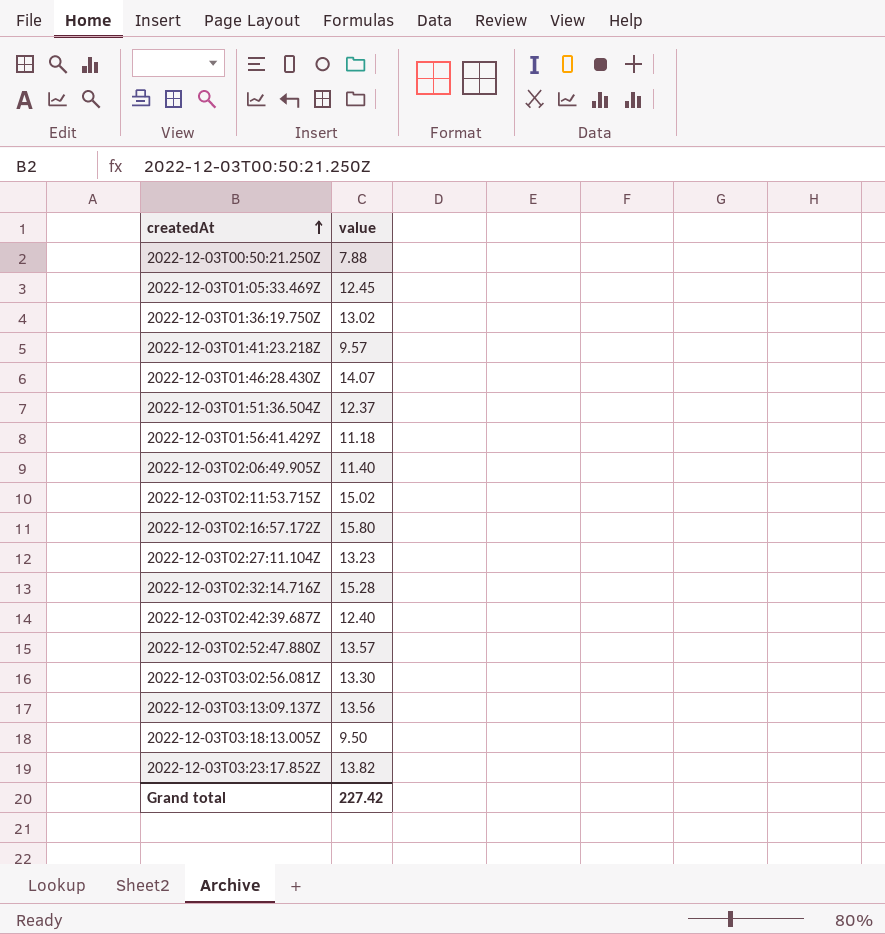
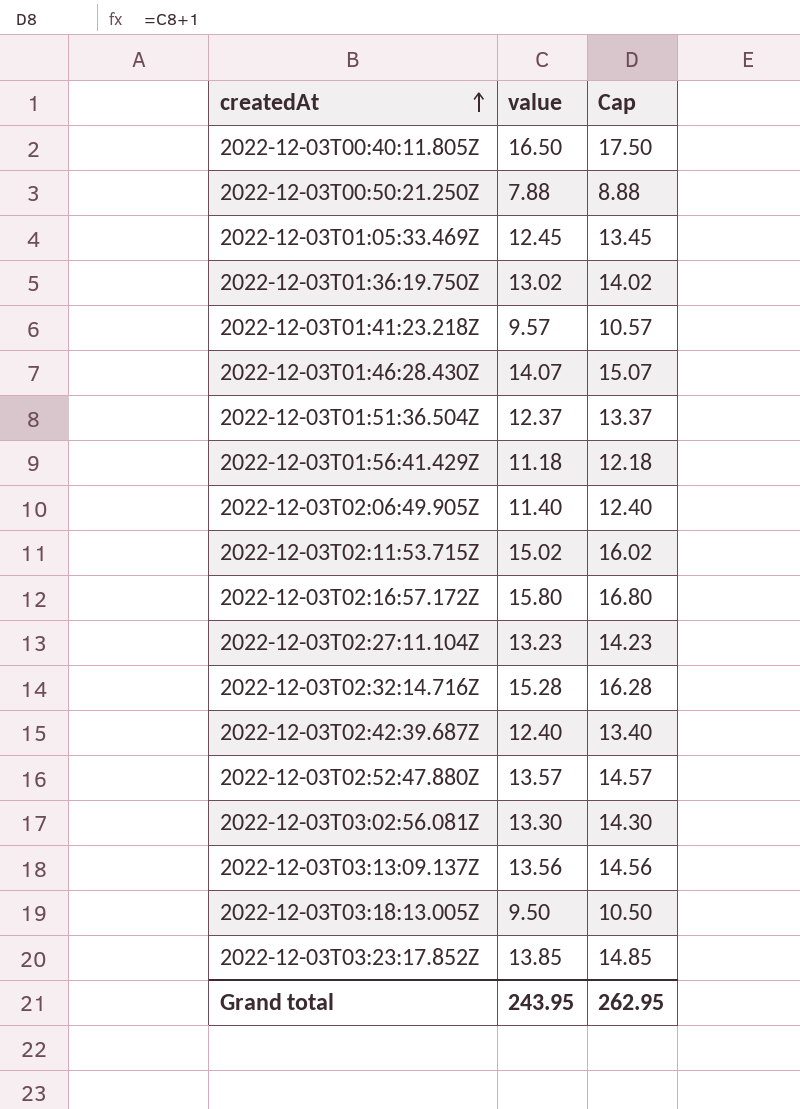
column Cap | formula: none -> [value] + 1
row 2022-12-03T00:40:11.805Z: none -> 16.50 | 17.50
2022-12-03T03:23:17.852Z | value: 13.82 -> 13.85
Grand total | value: 227.42 -> 243.95

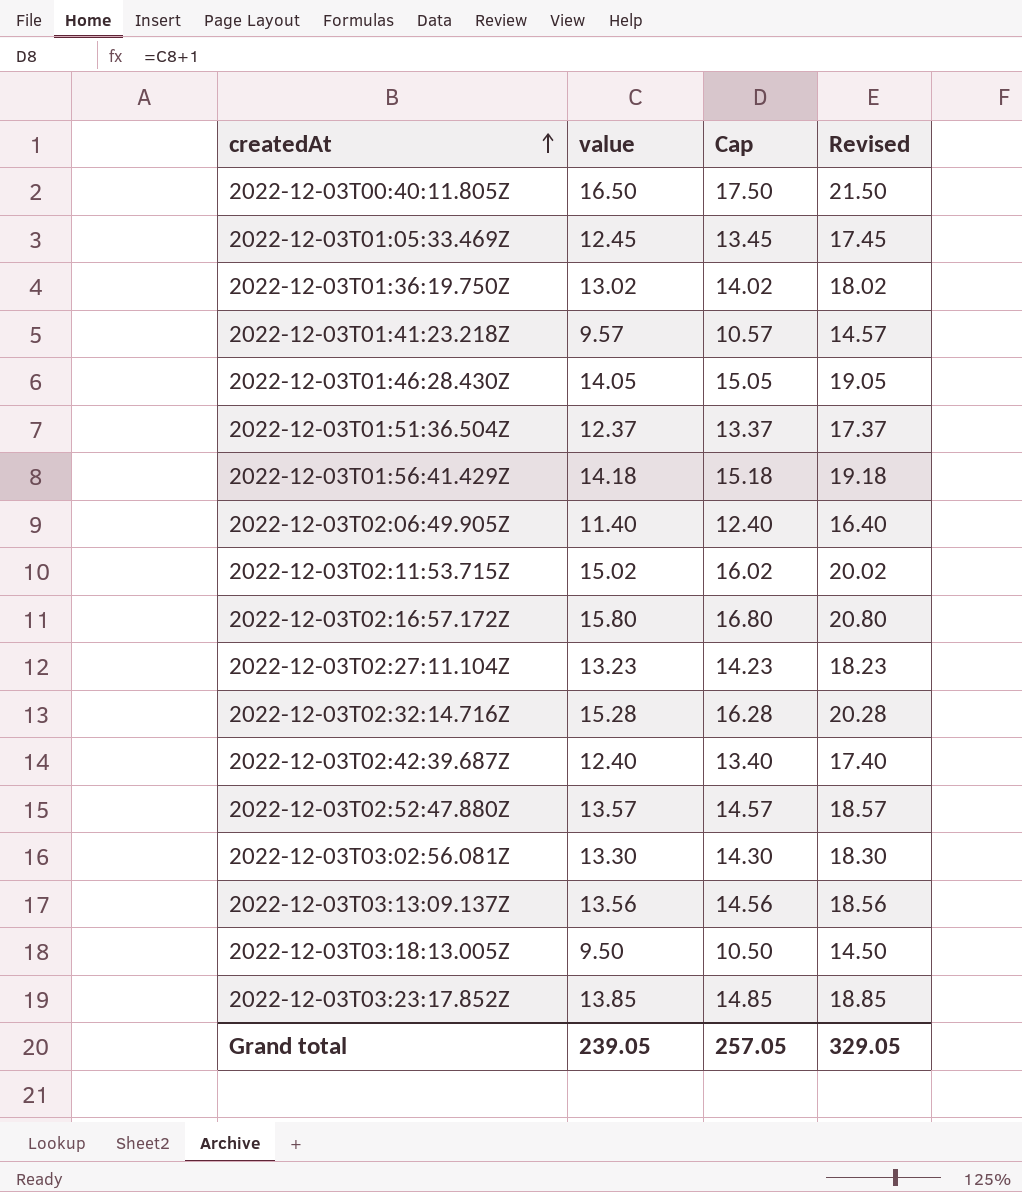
column Revised | formula: none -> [value] + 5
row 2022-12-03T00:50:21.250Z: 7.88 | 8.88 -> none
2022-12-03T01:46:28.430Z | value: 14.07 -> 14.05
2022-12-03T01:46:28.430Z | Cap: 15.07 -> 15.05
2022-12-03T01:56:41.429Z | value: 11.18 -> 14.18
2022-12-03T01:56:41.429Z | Cap: 12.18 -> 15.18
Grand total | value: 243.95 -> 239.05
Grand total | Cap: 262.95 -> 257.05

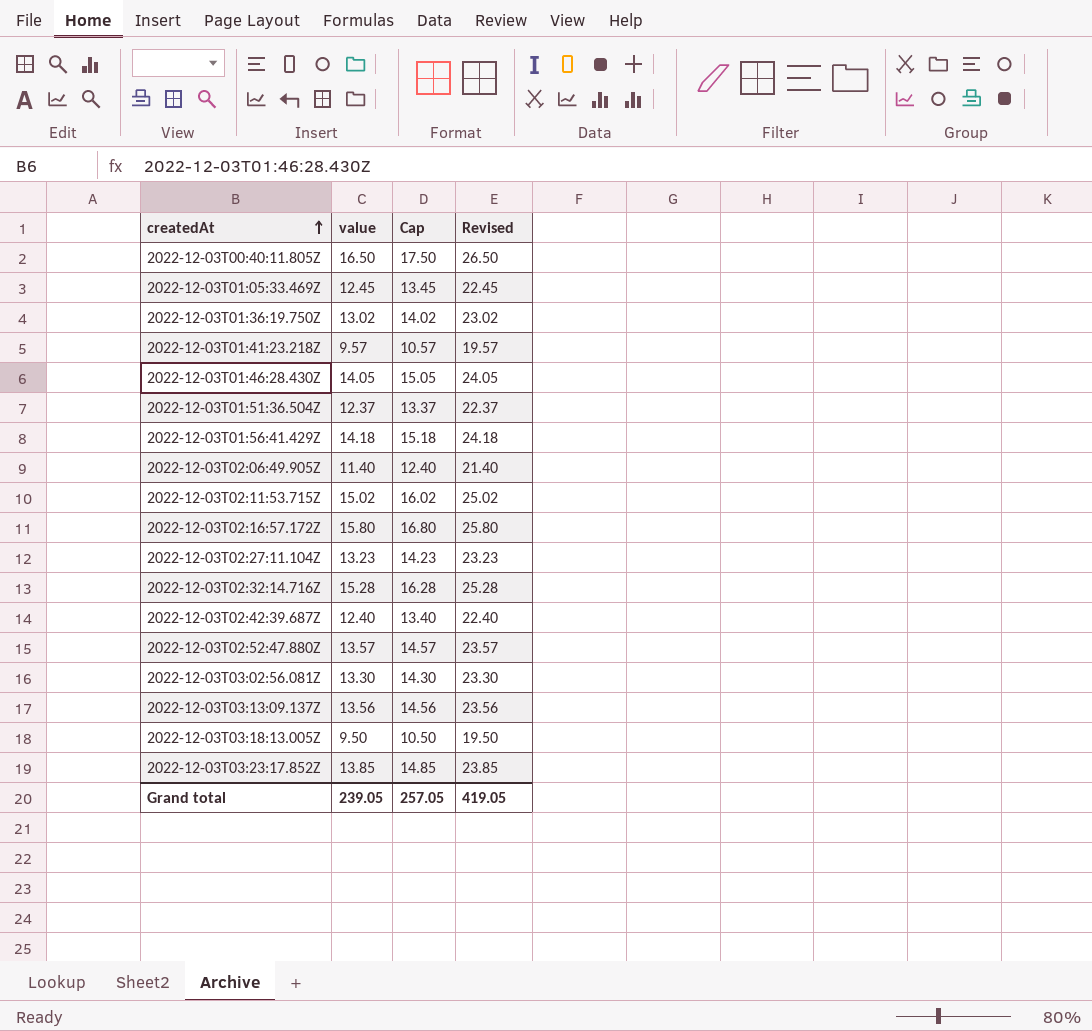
column Revised | formula: [value] + 5 -> [value] + 10
Grand total | Revised: 329.05 -> 419.05

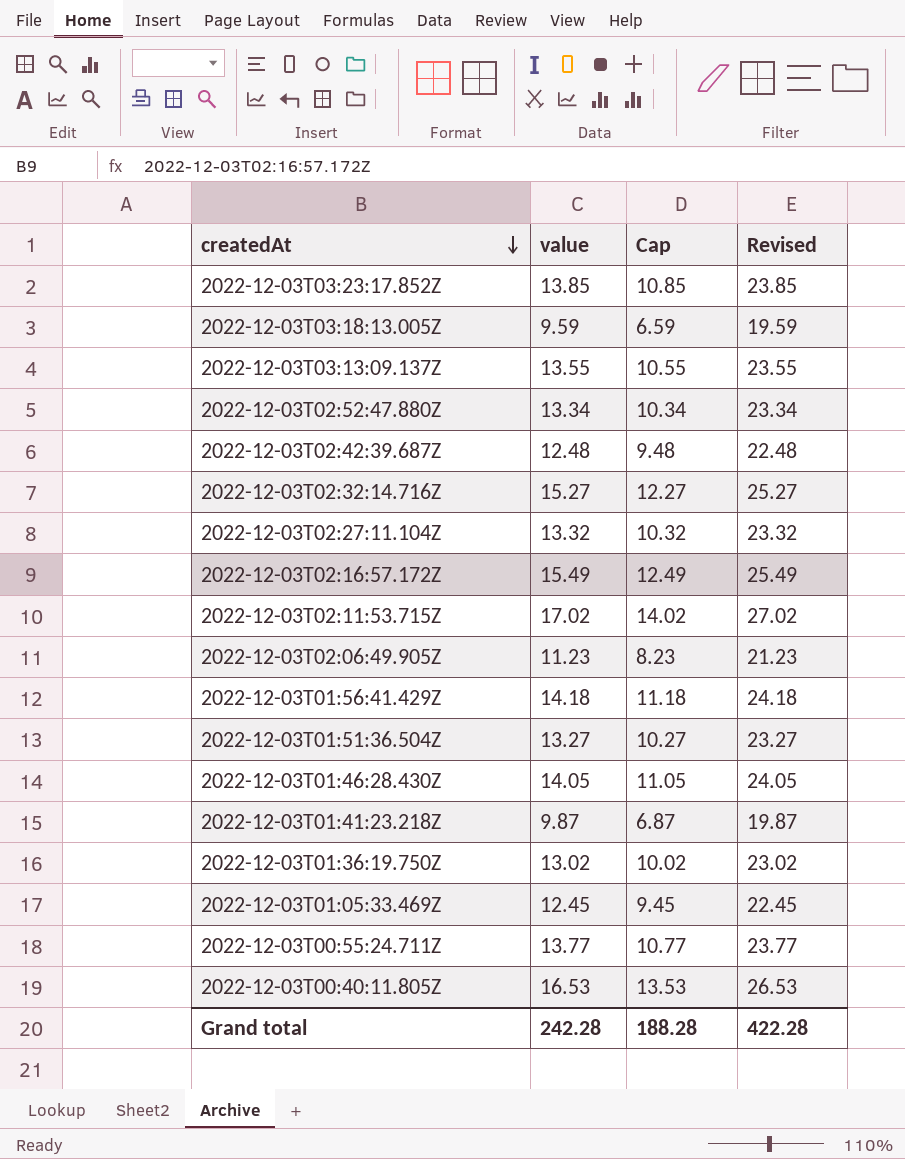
row order: createdAt ascending -> createdAt descending
column Cap | formula: [value] + 1 -> [value] - 3
row 2022-12-03T03:02:56.081Z: 13.30 | 14.30 | 23.30 -> none
2022-12-03T03:18:13.005Z | value: 9.50 -> 9.59
2022-12-03T03:18:13.005Z | Revised: 19.50 -> 19.59
2022-12-03T03:13:09.137Z | value: 13.56 -> 13.55
2022-12-03T03:13:09.137Z | Revised: 23.56 -> 23.55
2022-12-03T02:52:47.880Z | value: 13.57 -> 13.34
2022-12-03T02:52:47.880Z | Revised: 23.57 -> 23.34
2022-12-03T02:42:39.687Z | value: 12.40 -> 12.48
2022-12-03T02:42:39.687Z | Revised: 22.40 -> 22.48
2022-12-03T02:32:14.716Z | value: 15.28 -> 15.27
2022-12-03T02:32:14.716Z | Revised: 25.28 -> 25.27
2022-12-03T02:27:11.104Z | value: 13.23 -> 13.32
2022-12-03T02:27:11.104Z | Revised: 23.23 -> 23.32
2022-12-03T02:16:57.172Z | value: 15.80 -> 15.49
2022-12-03T02:16:57.172Z | Revised: 25.80 -> 25.49
2022-12-03T02:11:53.715Z | value: 15.02 -> 17.02
2022-12-03T02:11:53.715Z | Revised: 25.02 -> 27.02
2022-12-03T02:06:49.905Z | value: 11.40 -> 11.23
2022-12-03T02:06:49.905Z | Revised: 21.40 -> 21.23
2022-12-03T01:51:36.504Z | value: 12.37 -> 13.27
2022-12-03T01:51:36.504Z | Revised: 22.37 -> 23.27
2022-12-03T01:41:23.218Z | value: 9.57 -> 9.87
2022-12-03T01:41:23.218Z | Revised: 19.57 -> 19.87
row 2022-12-03T00:55:24.711Z: none -> 13.77 | 10.77 | 23.77
2022-12-03T00:40:11.805Z | value: 16.50 -> 16.53
2022-12-03T00:40:11.805Z | Revised: 26.50 -> 26.53
Grand total | value: 239.05 -> 242.28
Grand total | Cap: 257.05 -> 188.28
Grand total | Revised: 419.05 -> 422.28

